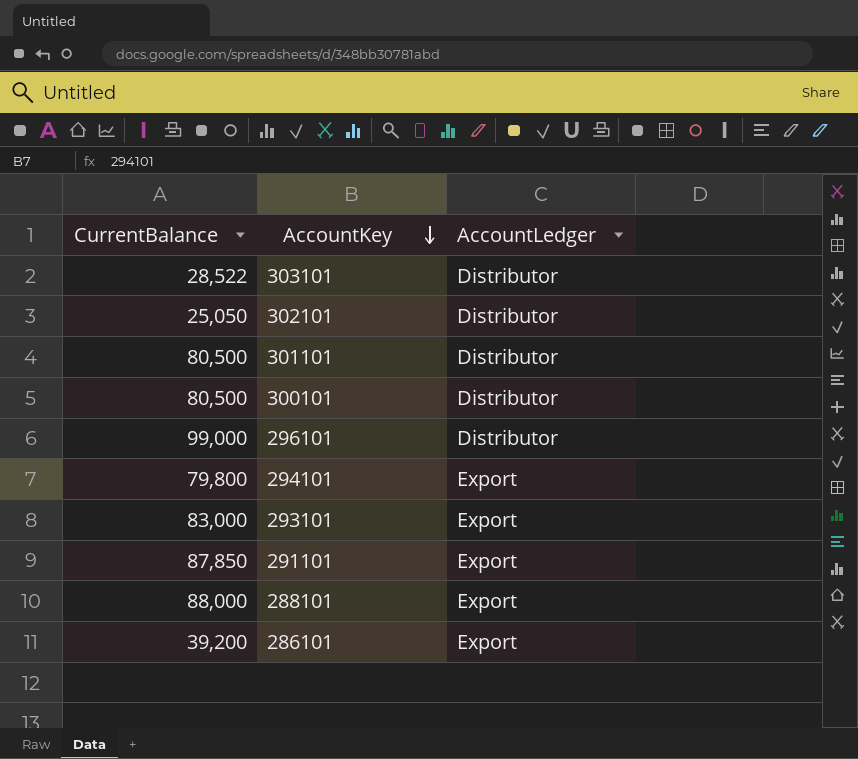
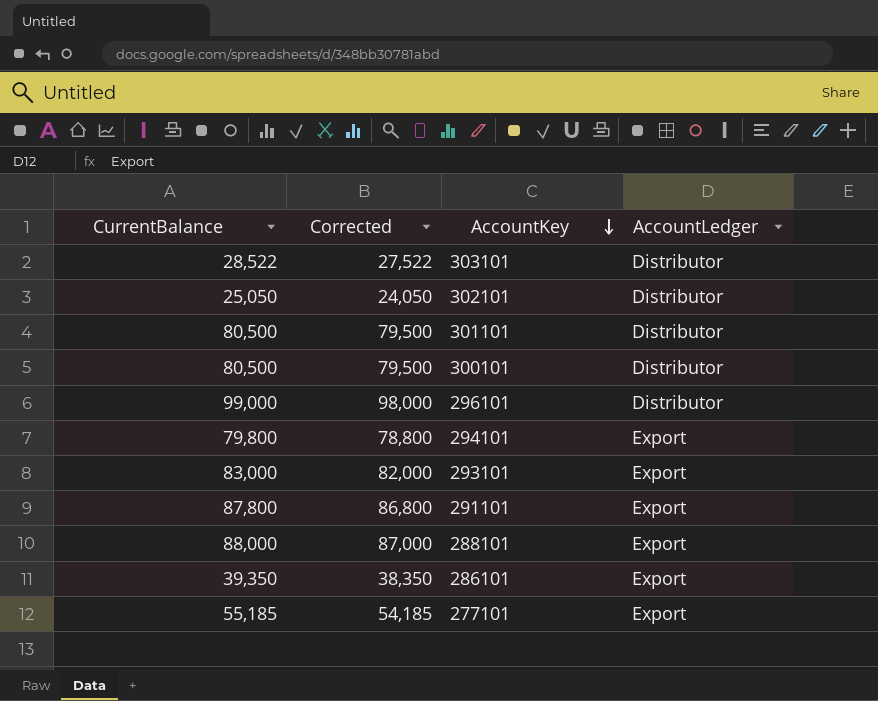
column Corrected | formula: none -> [CurrentBalance] - 1000
291101 | CurrentBalance: 87,850 -> 87,800
286101 | CurrentBalance: 39,200 -> 39,350
row 277101: none -> 55,185 | 54,185 | Export

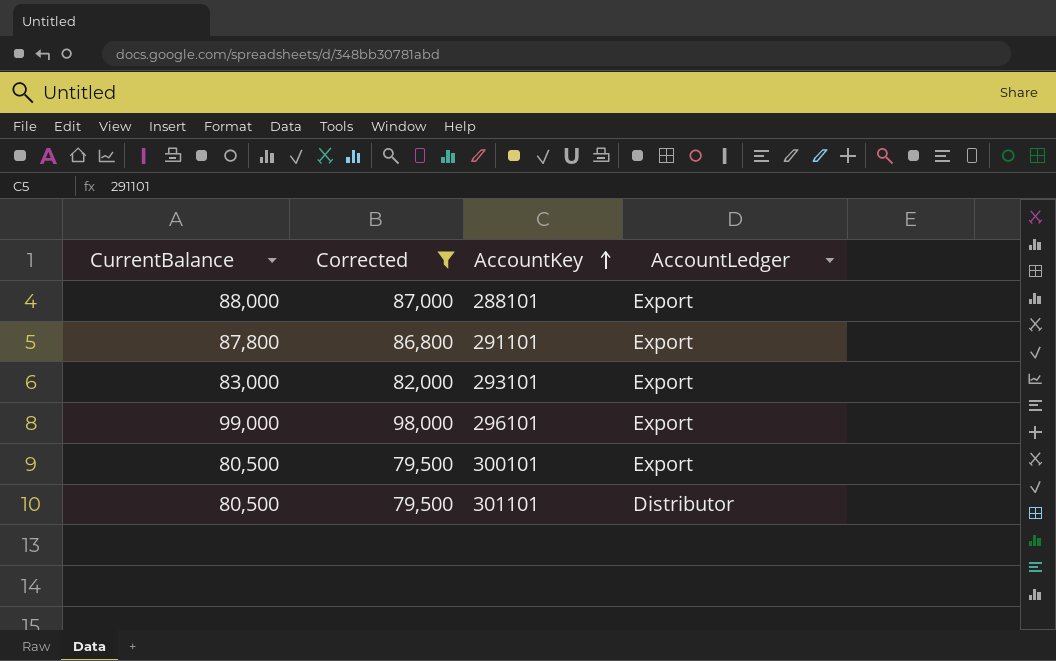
filter: none -> Corrected >= 79,500
row order: AccountKey descending -> AccountKey ascending
296101 | AccountLedger: Distributor -> Export
300101 | AccountLedger: Distributor -> Export

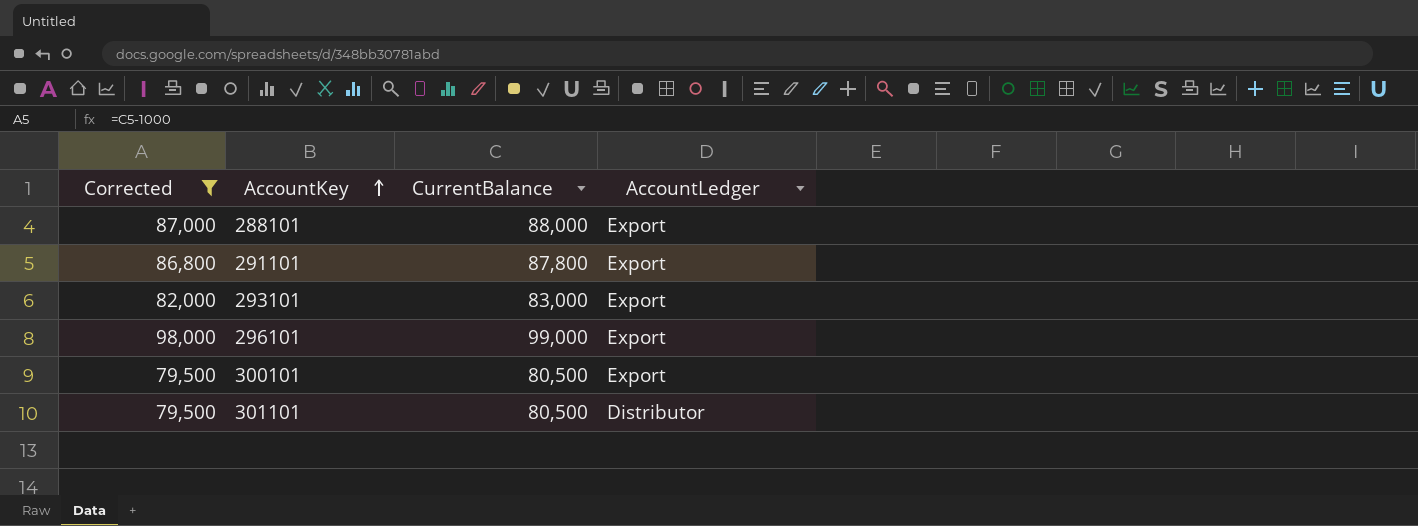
column CurrentBalance | position: 1 -> 3

